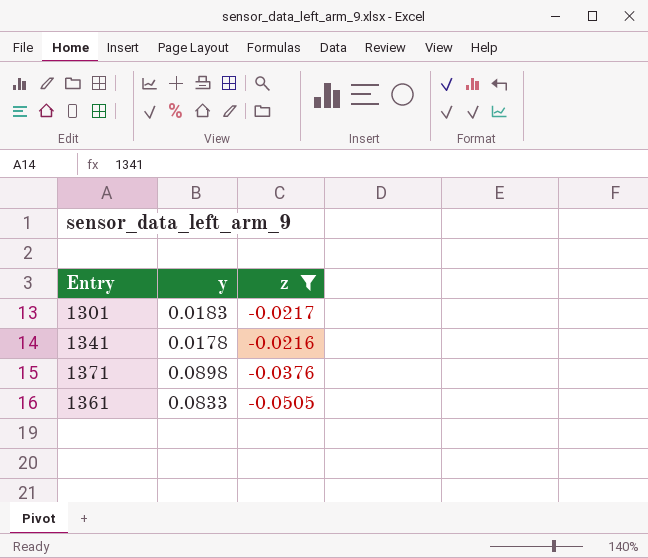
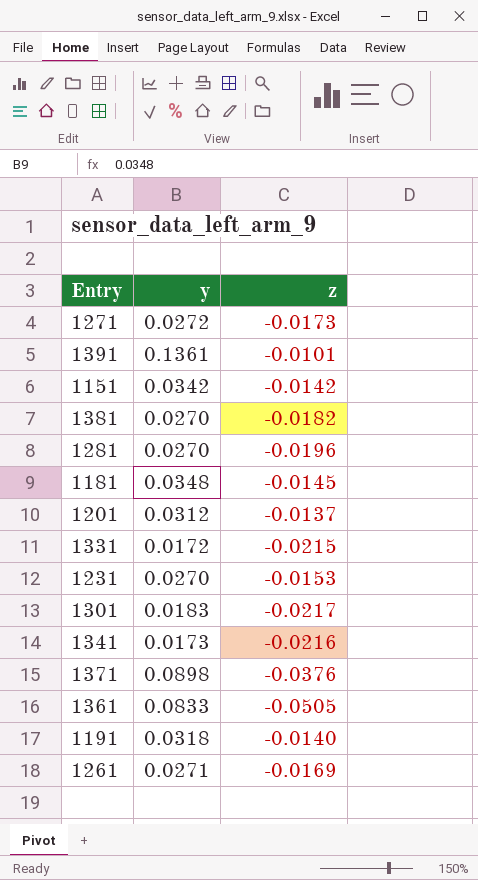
filter: z <= -0.0216 -> none
1341 | y: 0.0178 -> 0.0173

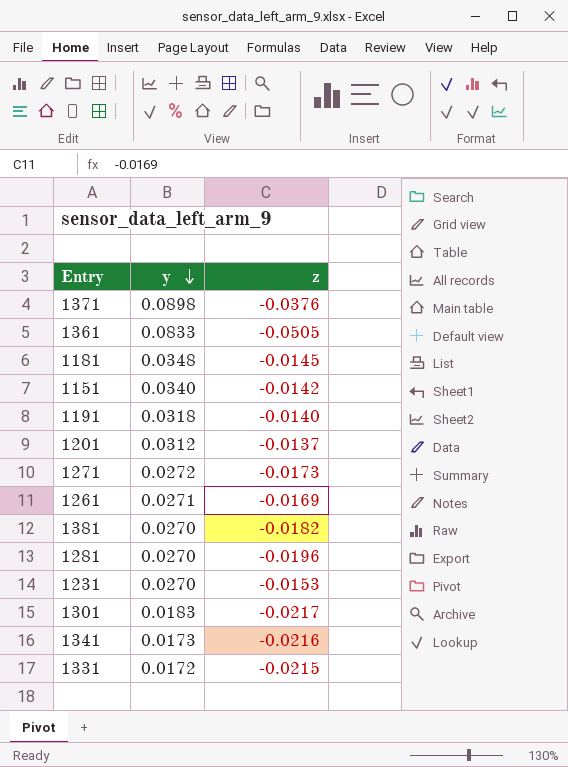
row order: none -> y descending
row 1391: 0.1361 | -0.0101 -> none
1151 | y: 0.0342 -> 0.0340

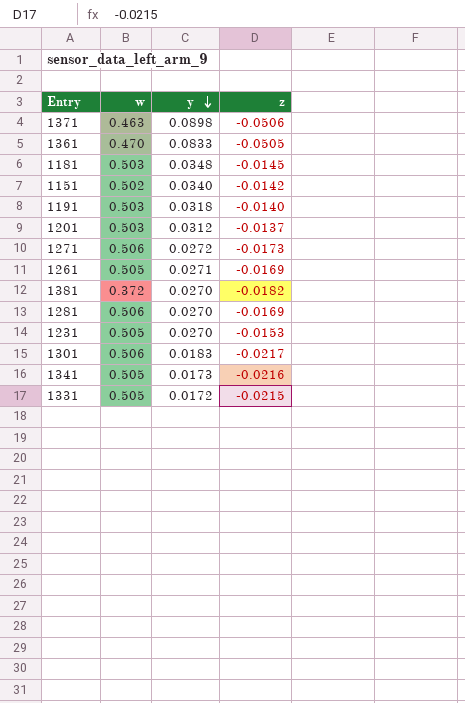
column w | position: none -> 2
1371 | z: -0.0376 -> -0.0506
1281 | z: -0.0196 -> -0.0169

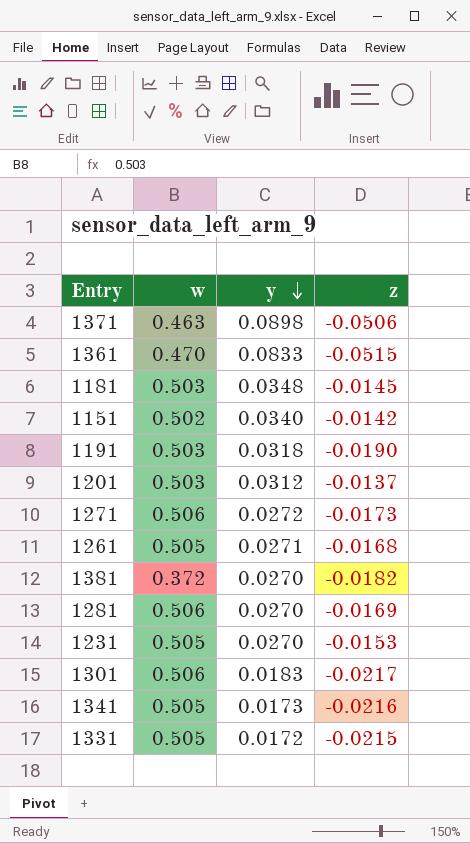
1361 | z: -0.0505 -> -0.0515
1191 | z: -0.0140 -> -0.0190
1261 | z: -0.0169 -> -0.0168

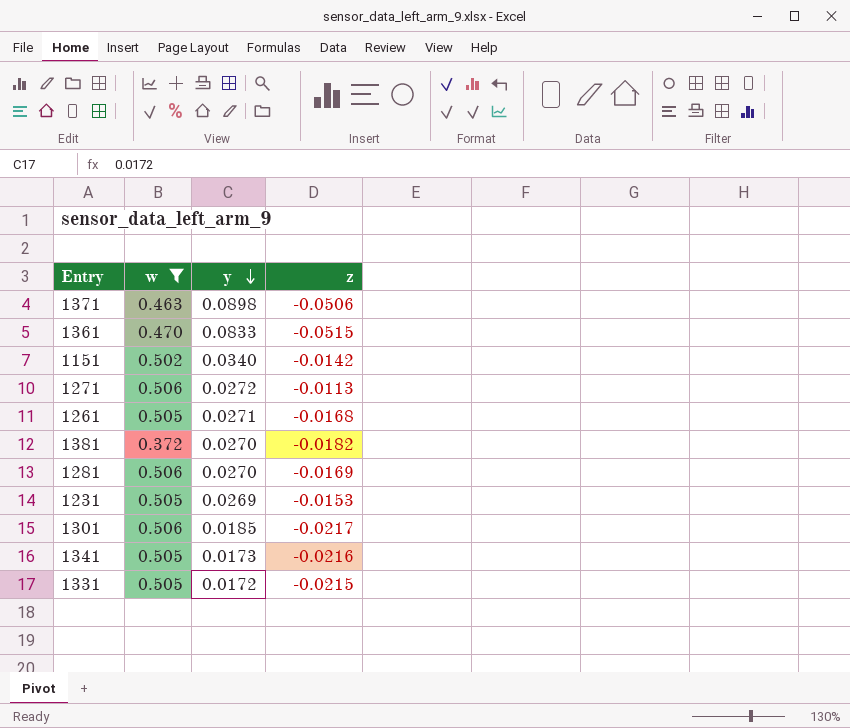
filter: none -> w != 0.503
1271 | z: -0.0173 -> -0.0113
1231 | y: 0.0270 -> 0.0269
1301 | y: 0.0183 -> 0.0185

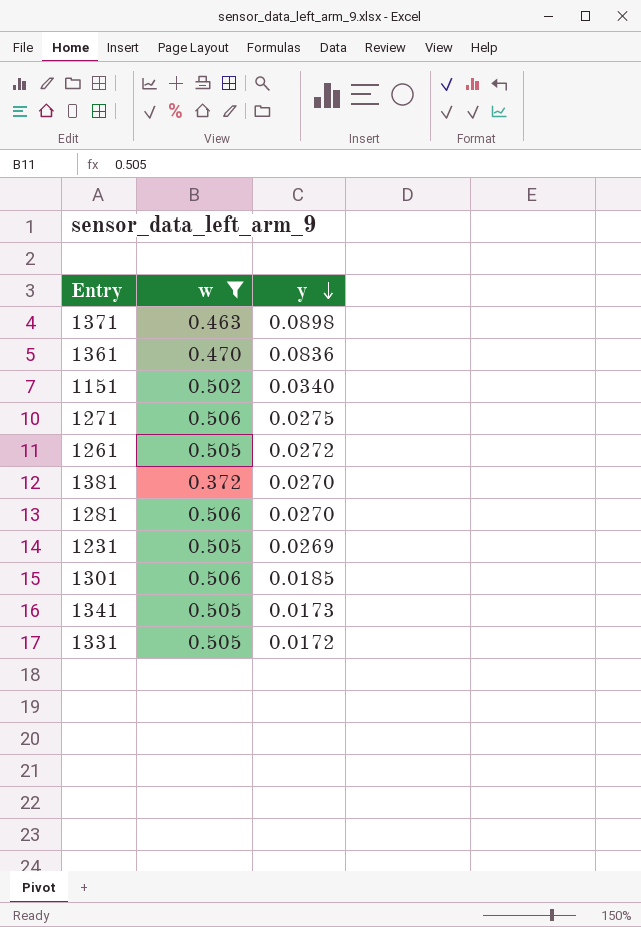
column z | position: 4 -> none
1361 | y: 0.0833 -> 0.0836
1271 | y: 0.0272 -> 0.0275
1261 | y: 0.0271 -> 0.0272

